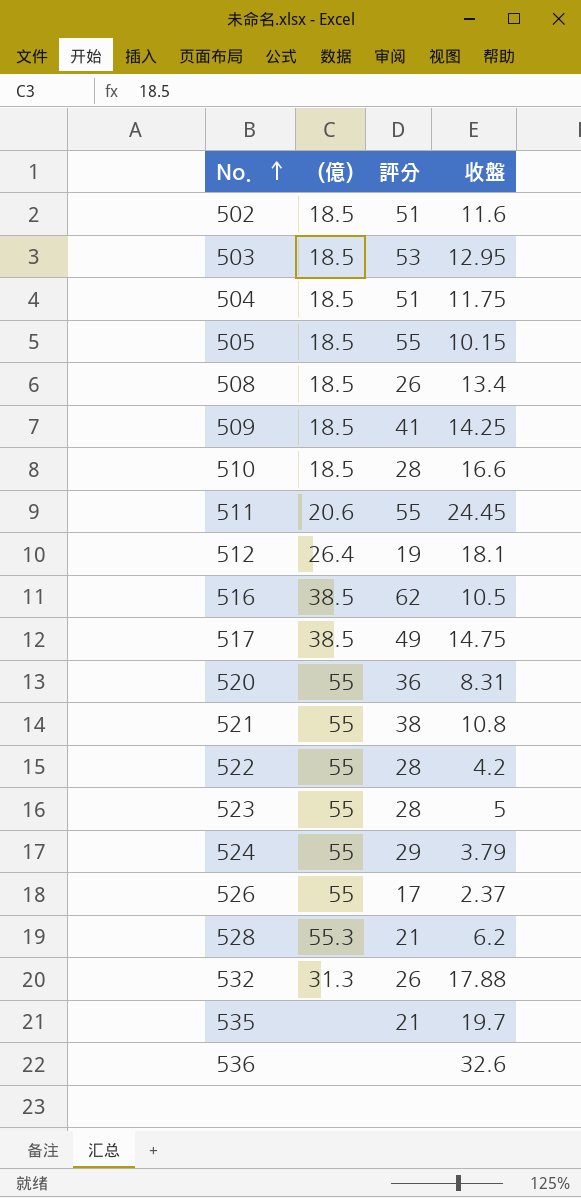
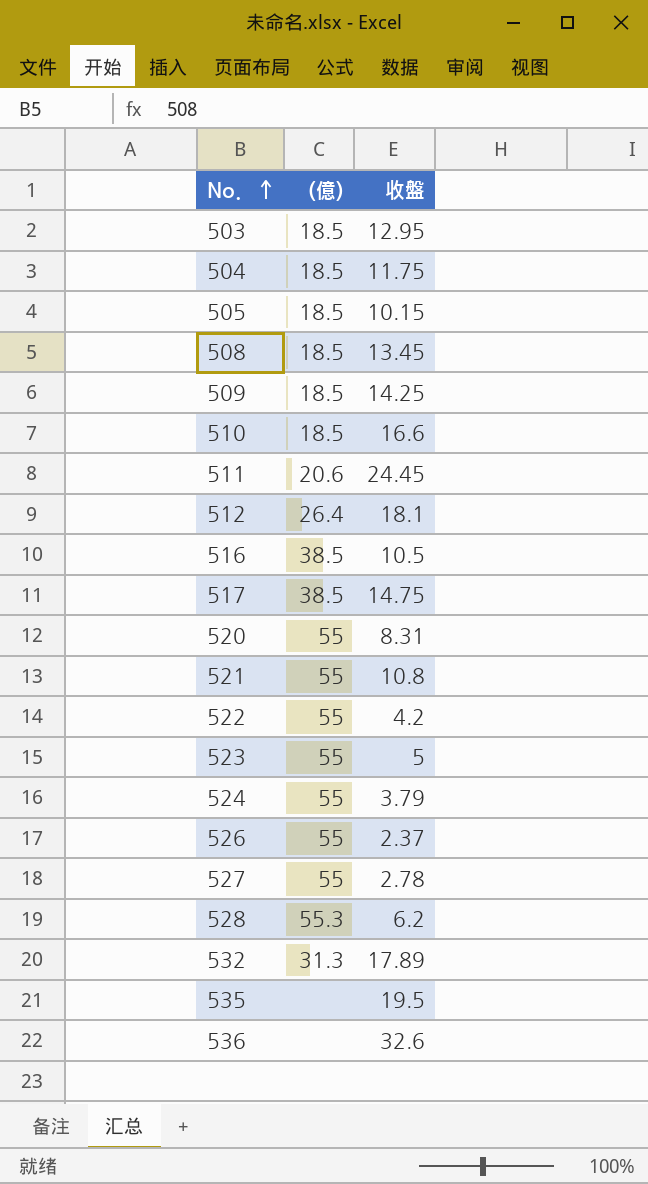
column 評分 | position: 3 -> none
row 502: 18.5 | 51 | 11.6 -> none
508 | 收盤: 13.4 -> 13.45
row 527: none -> 55 | 2.78
532 | 收盤: 17.88 -> 17.89
535 | 收盤: 19.7 -> 19.5

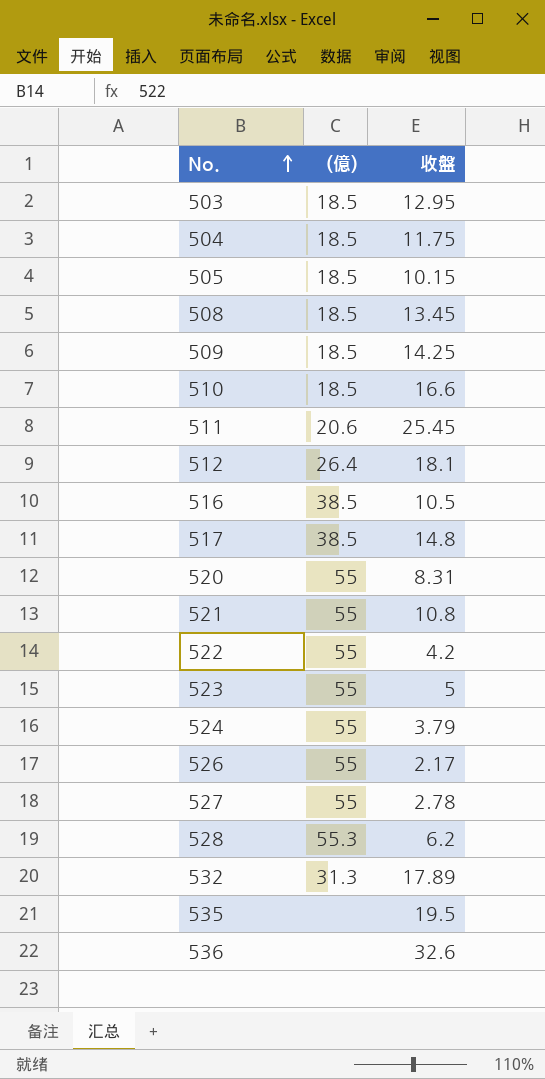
511 | 收盤: 24.45 -> 25.45
517 | 收盤: 14.75 -> 14.8
526 | 收盤: 2.37 -> 2.17

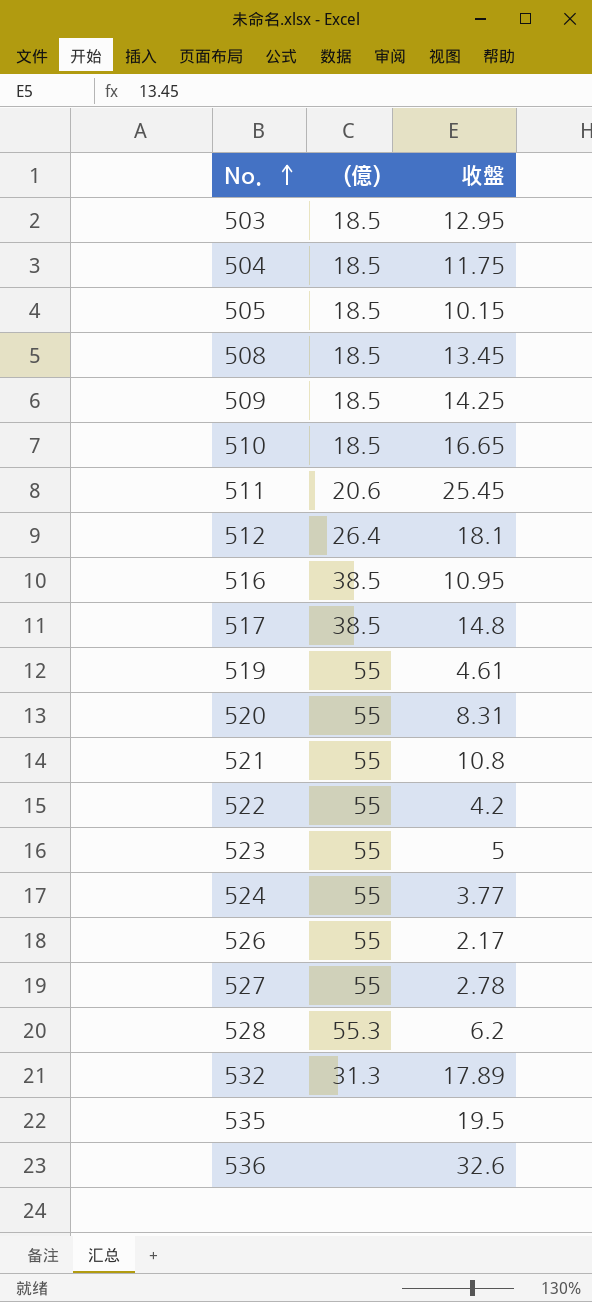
510 | 收盤: 16.6 -> 16.65
516 | 收盤: 10.5 -> 10.95
row 519: none -> 55 | 4.61
524 | 收盤: 3.79 -> 3.77

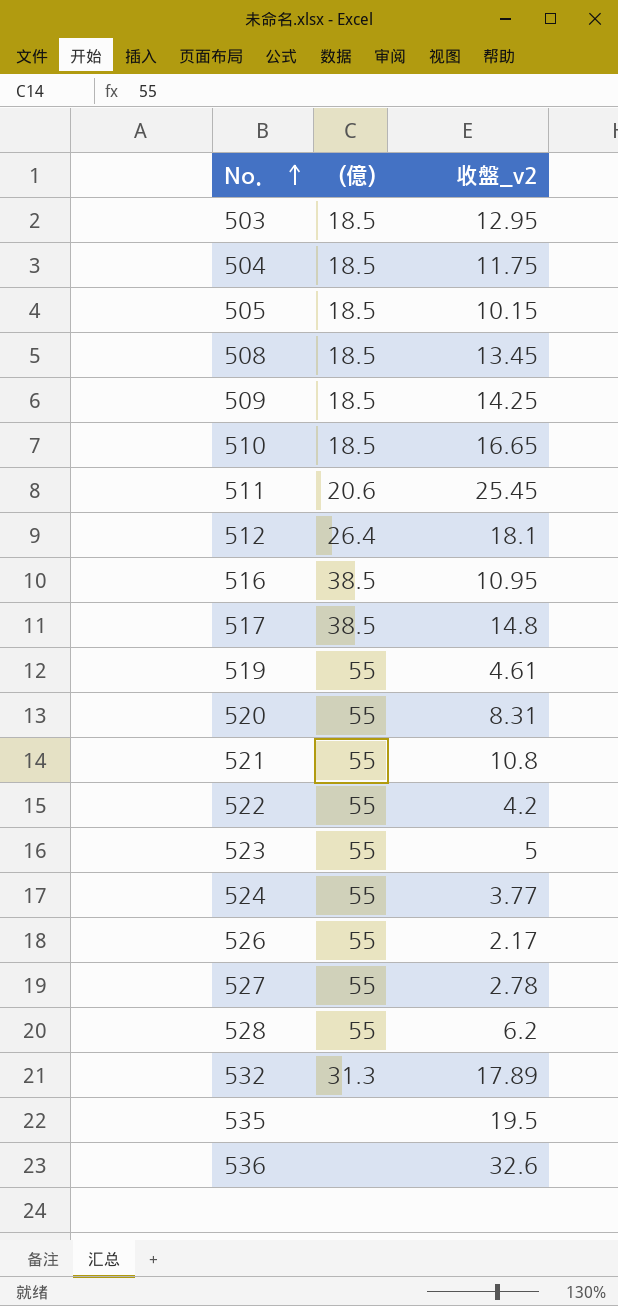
column name: 收盤 -> 收盤_v2
528 | (億): 55.3 -> 55

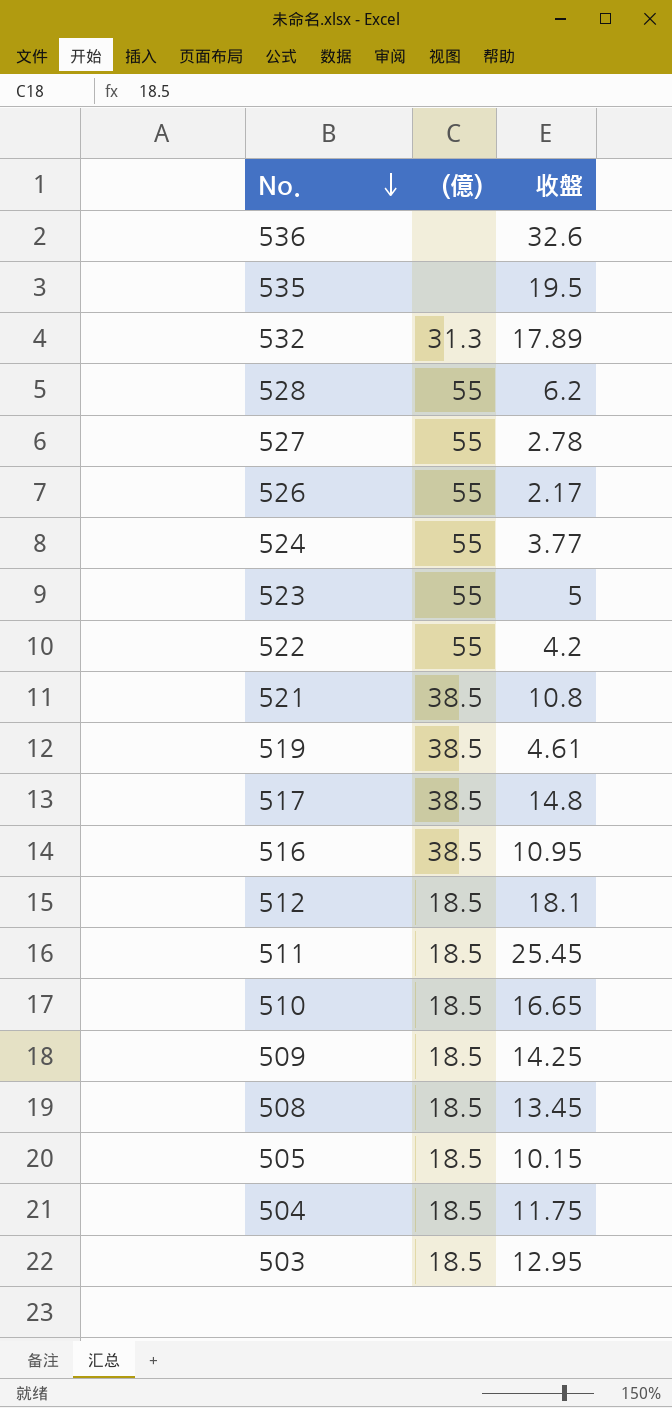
row order: No. ascending -> No. descending
column name: 收盤_v2 -> 收盤
row 520: 55 | 8.31 -> none
521 | (億): 55 -> 38.5
519 | (億): 55 -> 38.5
512 | (億): 26.4 -> 18.5
511 | (億): 20.6 -> 18.5

